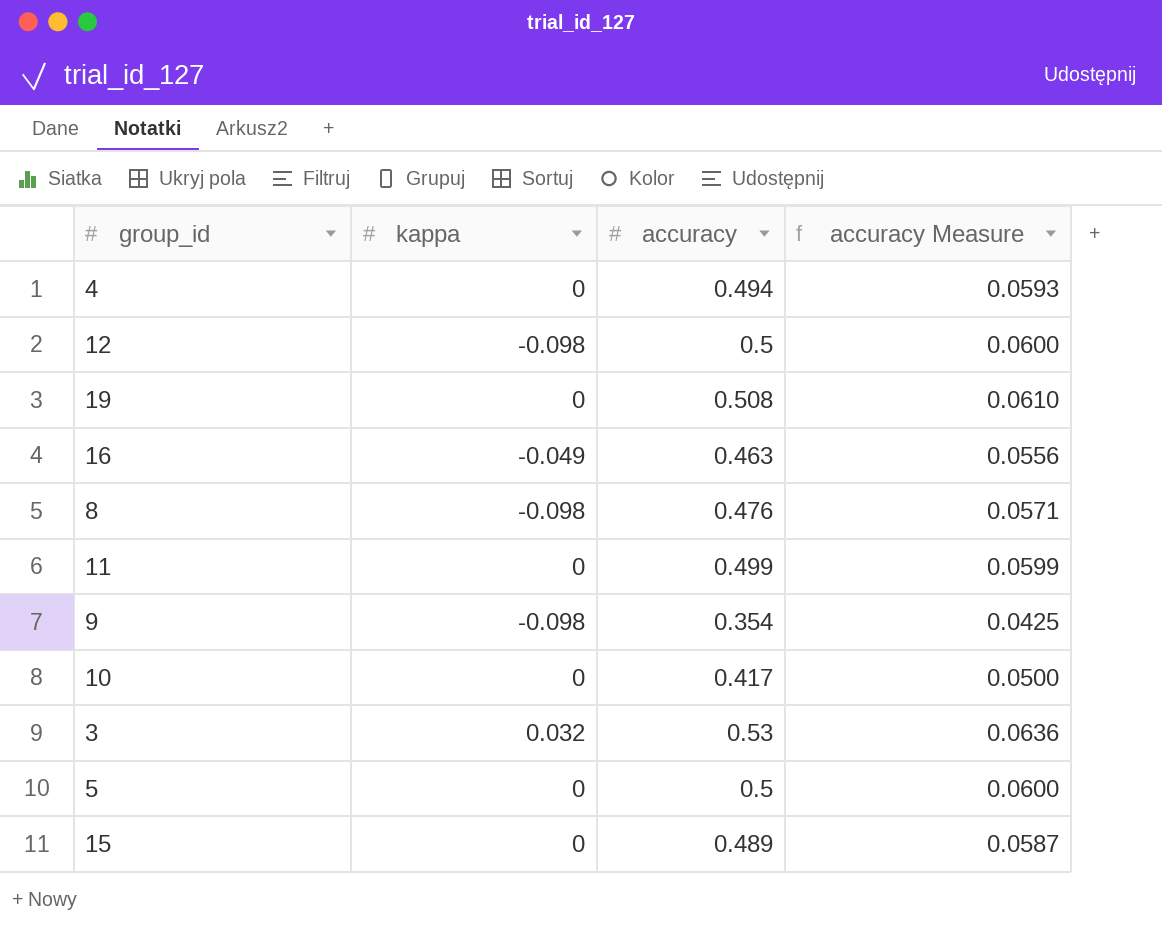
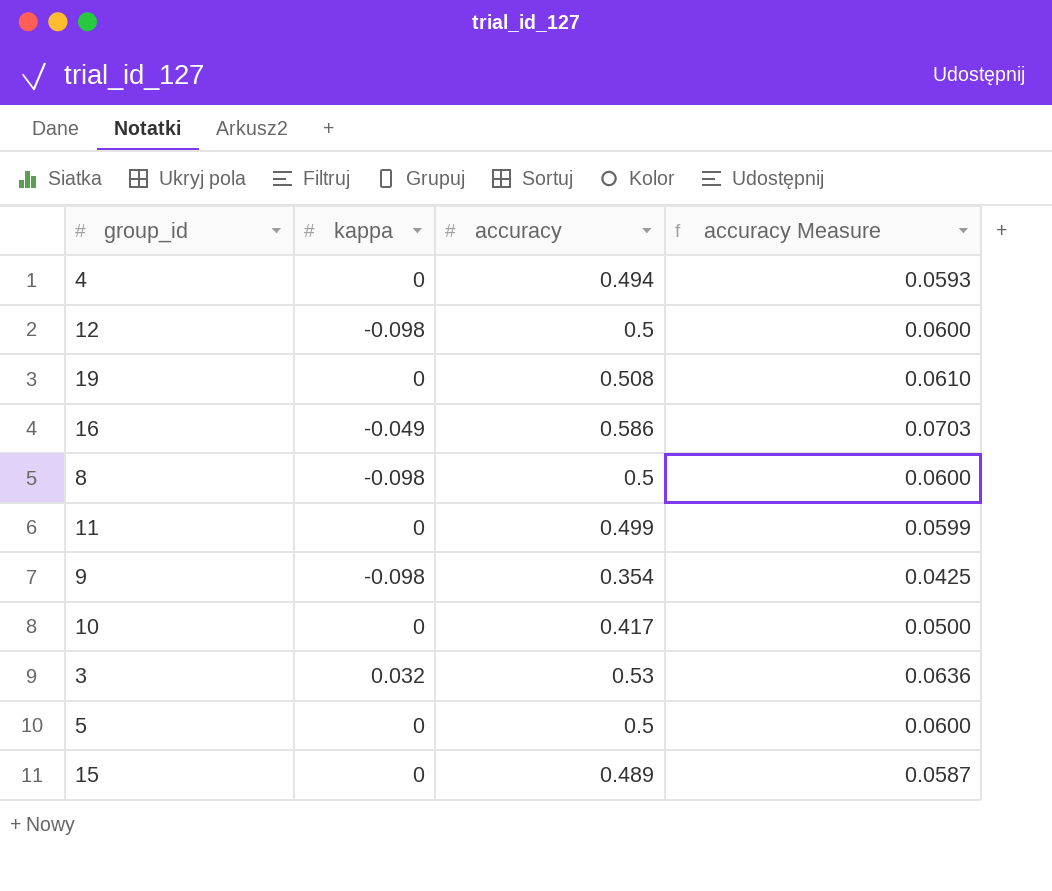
16 | accuracy: 0.463 -> 0.586
16 | accuracy Measure: 0.0556 -> 0.0703
8 | accuracy: 0.476 -> 0.5
8 | accuracy Measure: 0.0571 -> 0.0600

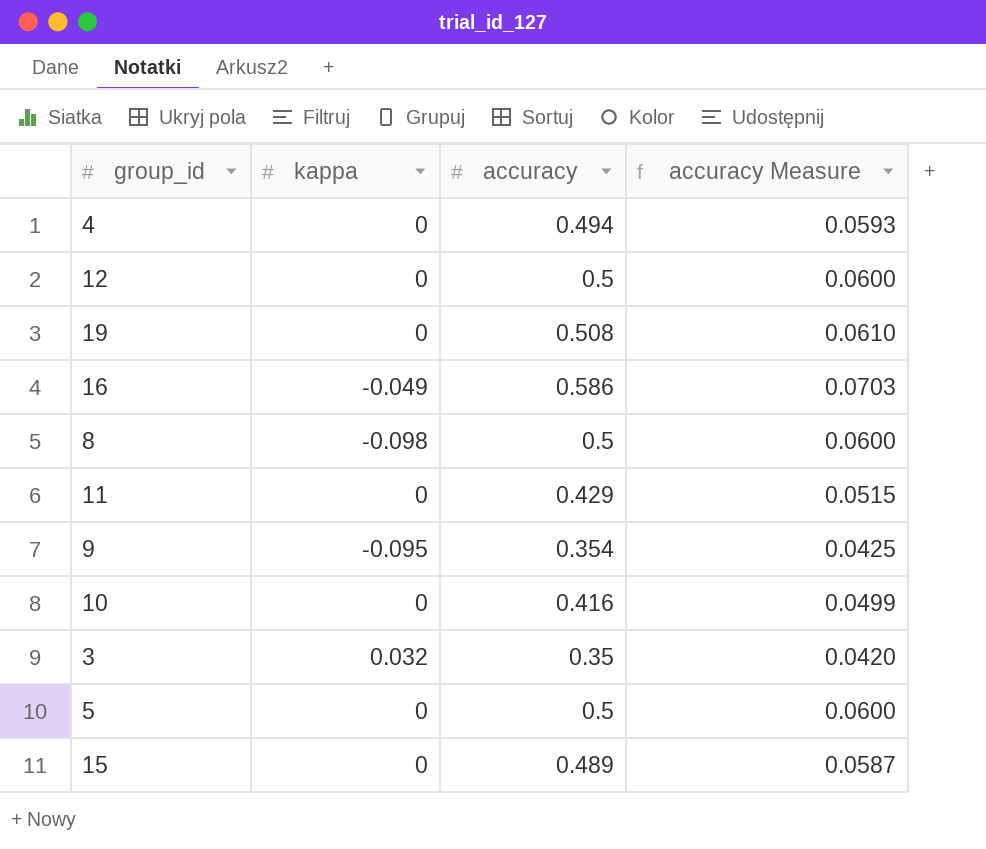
12 | kappa: -0.098 -> 0
11 | accuracy: 0.499 -> 0.429
11 | accuracy Measure: 0.0599 -> 0.0515
9 | kappa: -0.098 -> -0.095
10 | accuracy: 0.417 -> 0.416
10 | accuracy Measure: 0.0500 -> 0.0499
3 | accuracy: 0.53 -> 0.35
3 | accuracy Measure: 0.0636 -> 0.0420

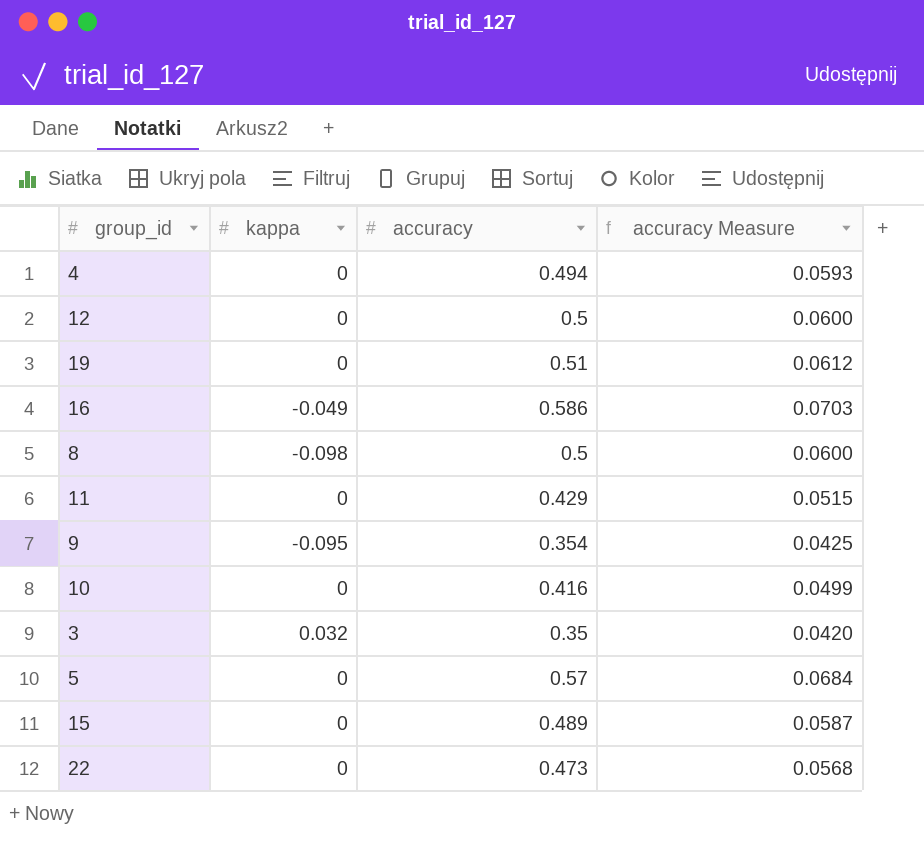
19 | accuracy: 0.508 -> 0.51
19 | accuracy Measure: 0.0610 -> 0.0612
5 | accuracy: 0.5 -> 0.57
5 | accuracy Measure: 0.0600 -> 0.0684
row 22: none -> 0 | 0.473 | 0.0568

